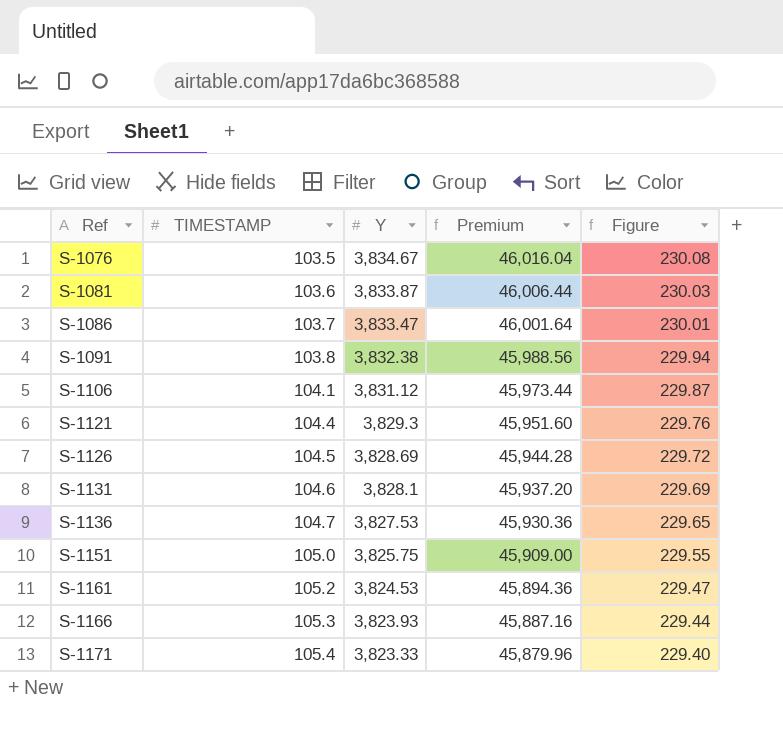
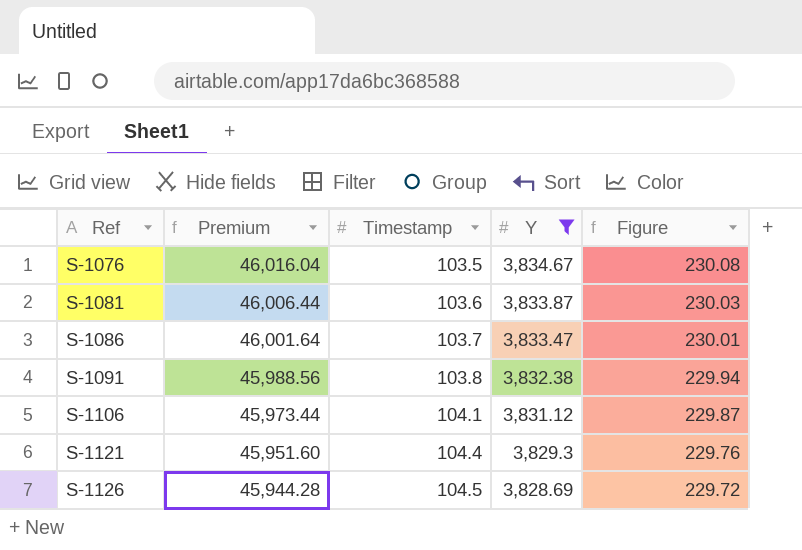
filter: none -> Y >= 3,828.69
column Premium | position: 4 -> 2
column name: TIMESTAMP -> Timestamp

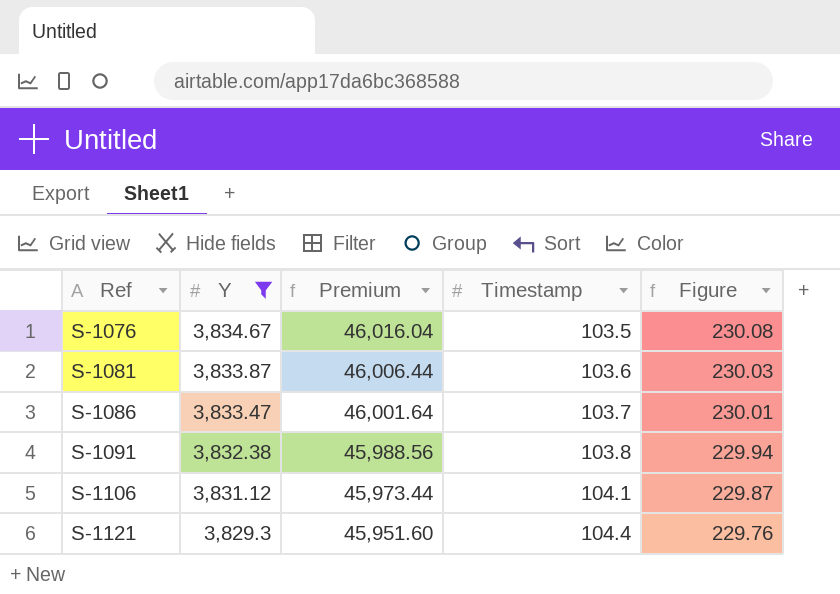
column Y | position: 4 -> 2
row S-1126: 45,944.28 | 104.5 | 3,828.69 | 229.72 -> none

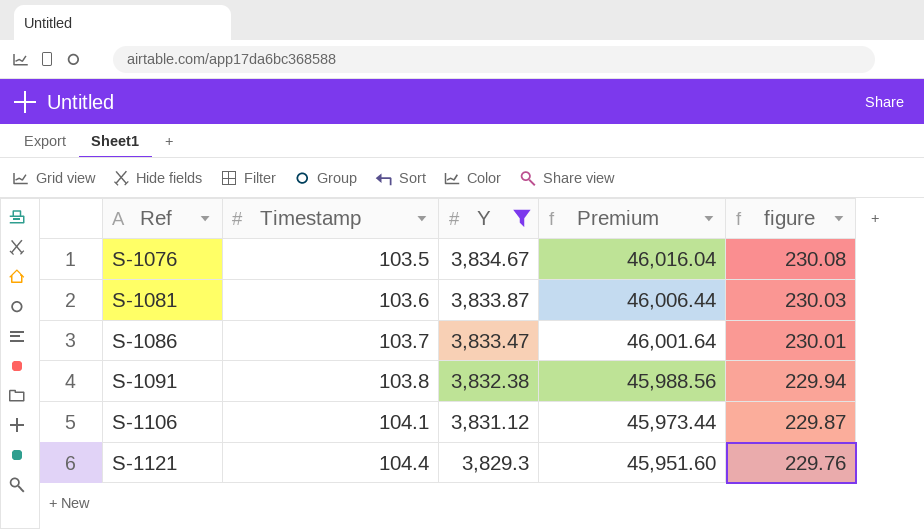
column Timestamp | position: 4 -> 2
column name: Figure -> figure

